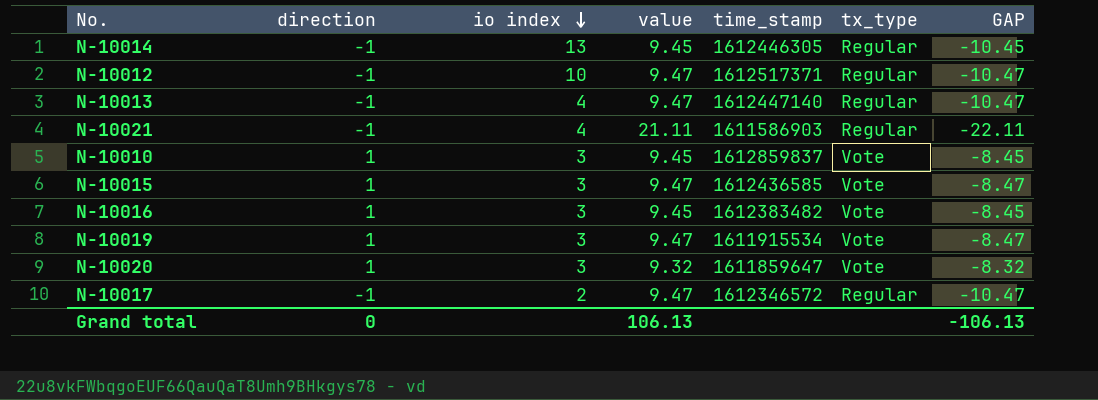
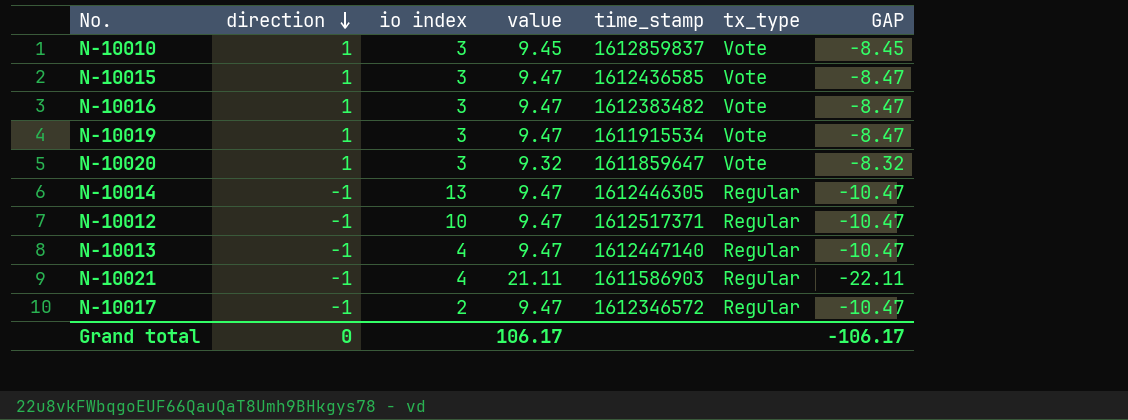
row order: io index descending -> direction descending
N-10016 | value: 9.45 -> 9.47
N-10016 | GAP: -8.45 -> -8.47
N-10014 | value: 9.45 -> 9.47
N-10014 | GAP: -10.45 -> -10.47
Grand total | value: 106.13 -> 106.17
Grand total | GAP: -106.13 -> -106.17

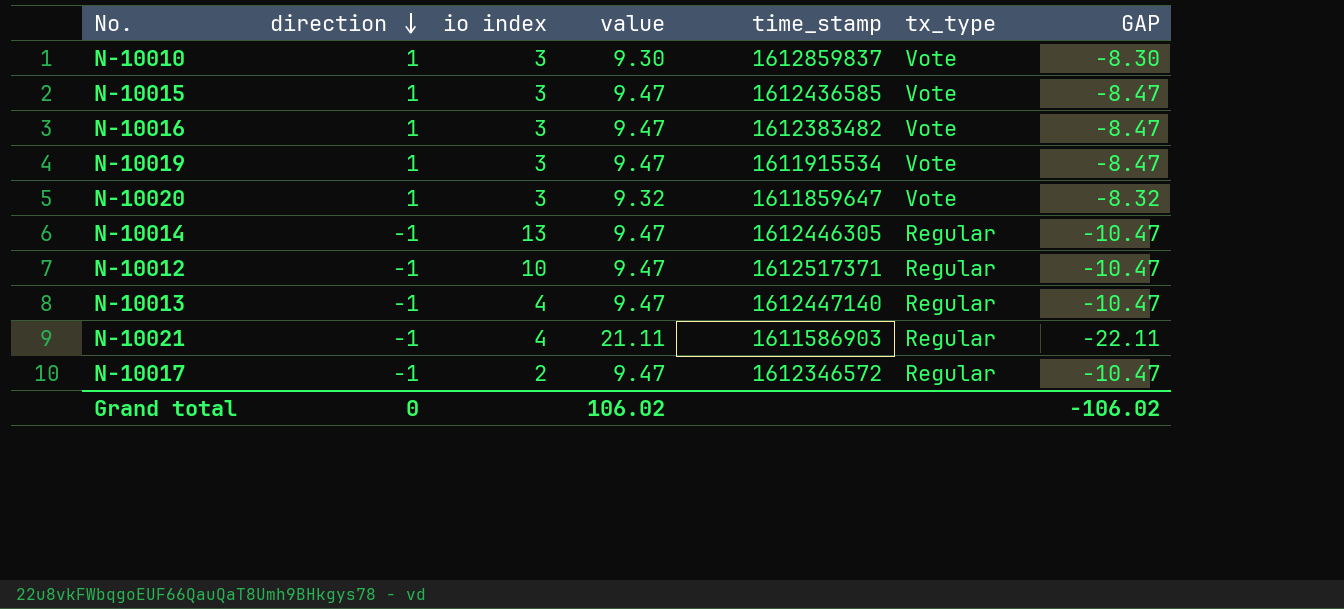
N-10010 | value: 9.45 -> 9.30
N-10010 | GAP: -8.45 -> -8.30
Grand total | value: 106.17 -> 106.02
Grand total | GAP: -106.17 -> -106.02

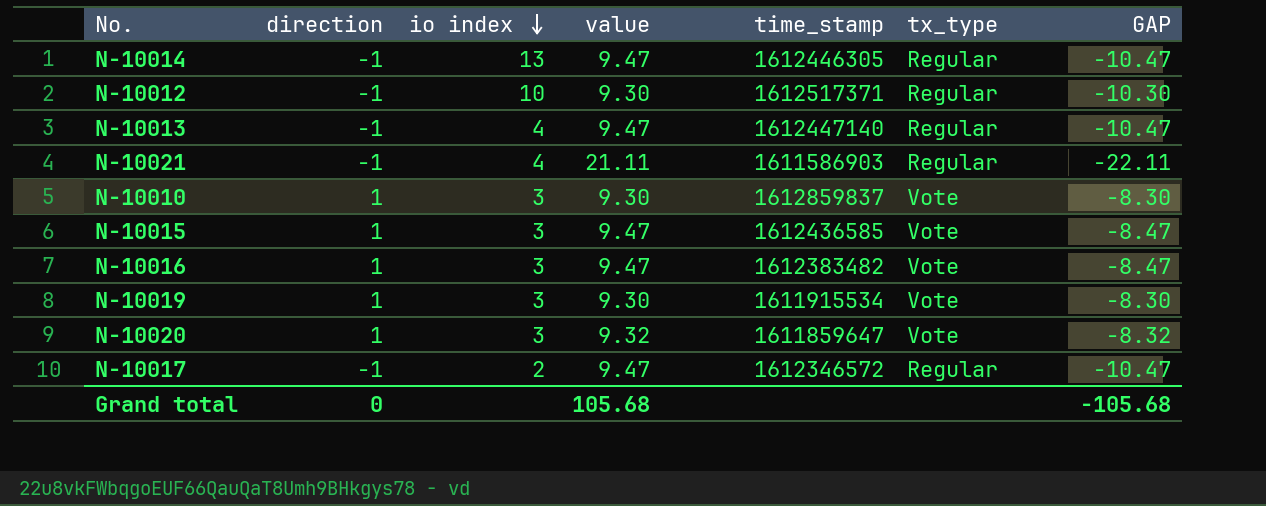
row order: direction descending -> io index descending
N-10012 | value: 9.47 -> 9.30
N-10012 | GAP: -10.47 -> -10.30
N-10019 | value: 9.47 -> 9.30
N-10019 | GAP: -8.47 -> -8.30
Grand total | value: 106.02 -> 105.68
Grand total | GAP: -106.02 -> -105.68

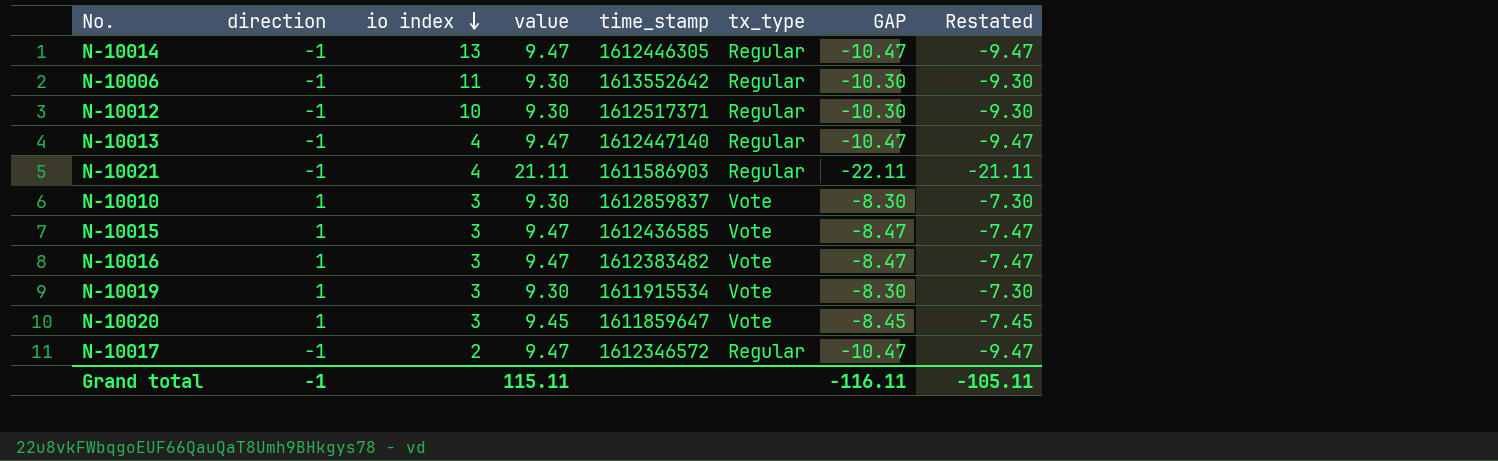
column Restated | formula: none -> [GAP] + 1
row N-10006: none -> -1 | 11 | 9.30 | 1613552642 | Regular | -10.30 | -9.30
N-10020 | value: 9.32 -> 9.45
N-10020 | GAP: -8.32 -> -8.45
Grand total | direction: 0 -> -1
Grand total | value: 105.68 -> 115.11
Grand total | GAP: -105.68 -> -116.11

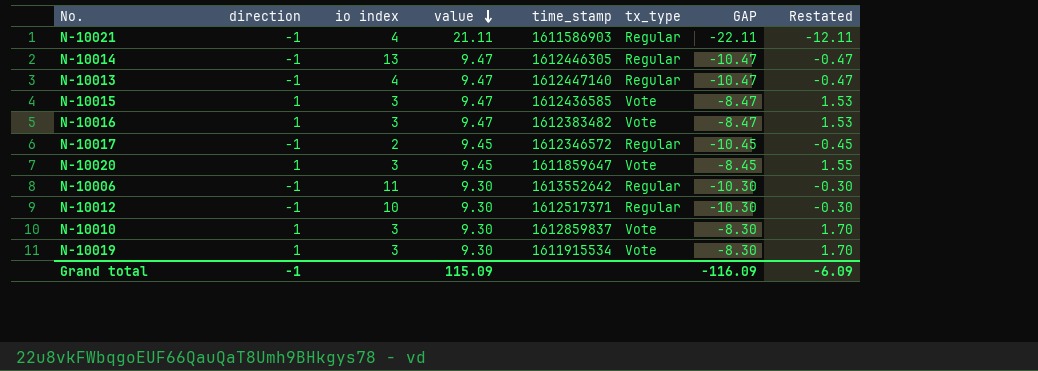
row order: io index descending -> value descending
column Restated | formula: [GAP] + 1 -> [GAP] + 10
N-10017 | value: 9.47 -> 9.45
N-10017 | GAP: -10.47 -> -10.45
Grand total | value: 115.11 -> 115.09
Grand total | GAP: -116.11 -> -116.09
Grand total | Restated: -105.11 -> -6.09

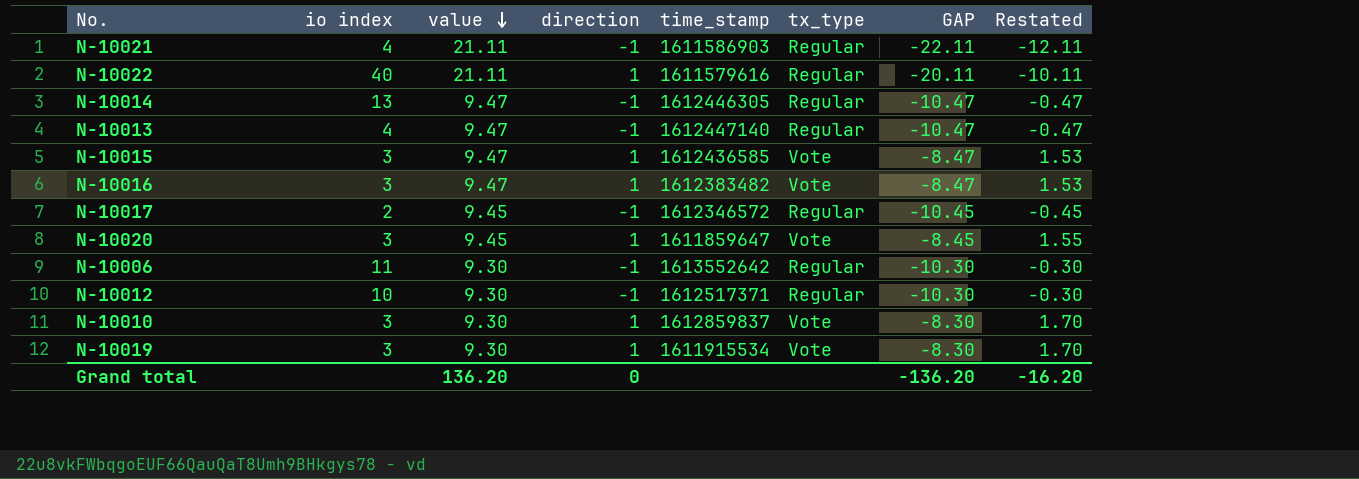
column direction | position: 2 -> 4
row N-10022: none -> 40 | 21.11 | 1 | 1611579616 | Regular | -20.11 | -10.11
Grand total | value: 115.09 -> 136.20
Grand total | direction: -1 -> 0
Grand total | GAP: -116.09 -> -136.20
Grand total | Restated: -6.09 -> -16.20

